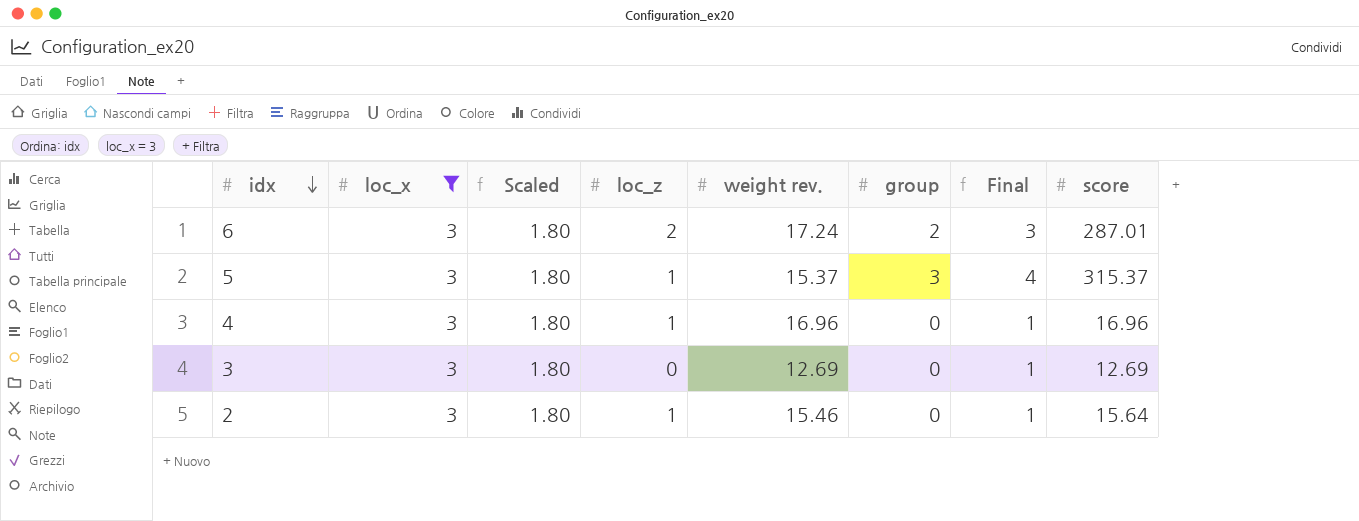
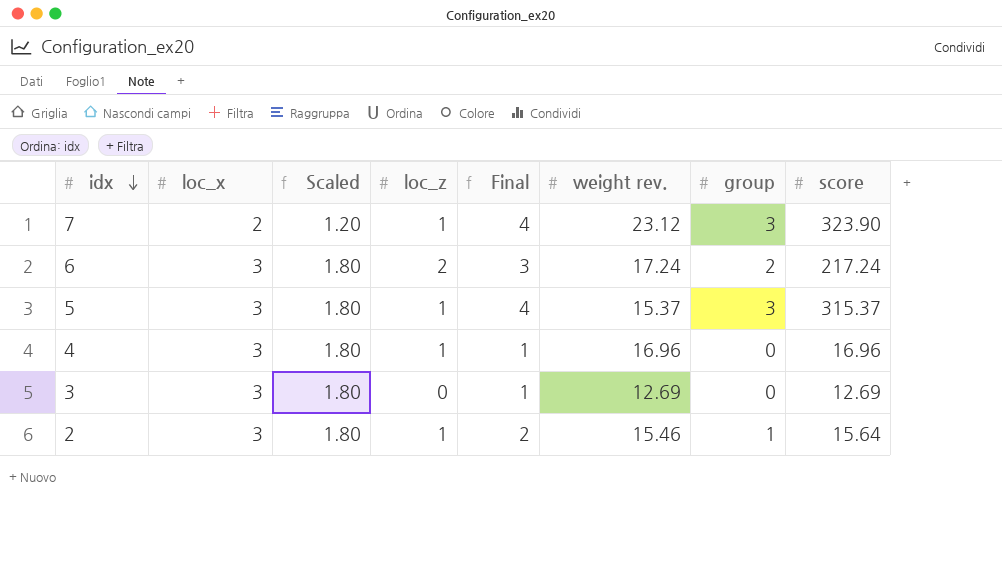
filter: loc_x = 3 -> none
column Final | position: 7 -> 5
6 | score: 287.01 -> 217.24
2 | Final: 1 -> 2
2 | group: 0 -> 1

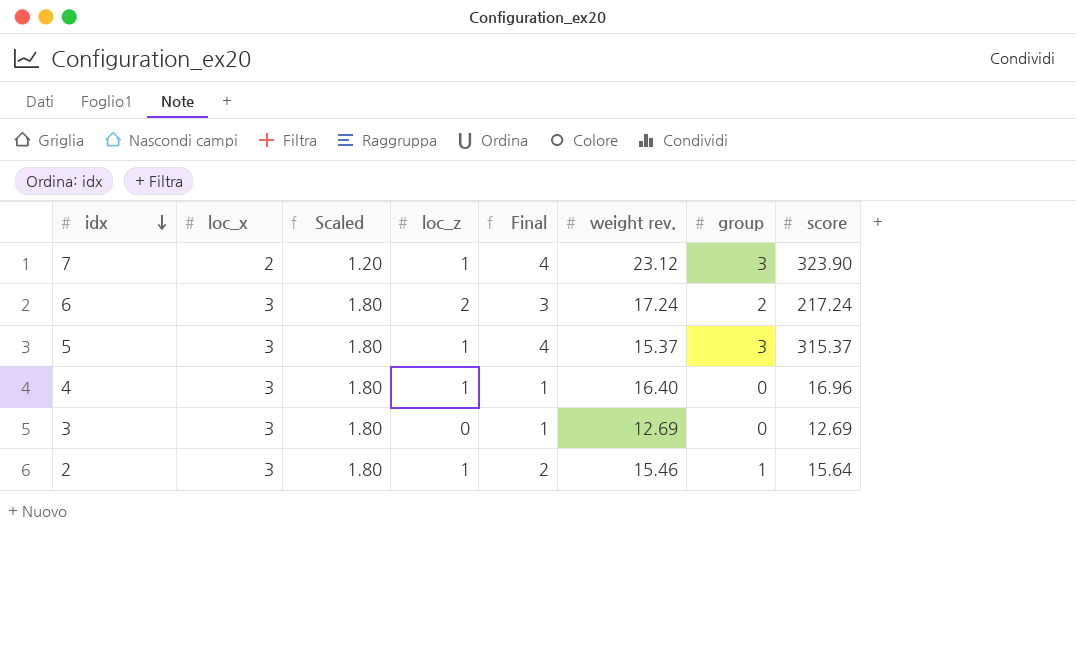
4 | weight rev.: 16.96 -> 16.40

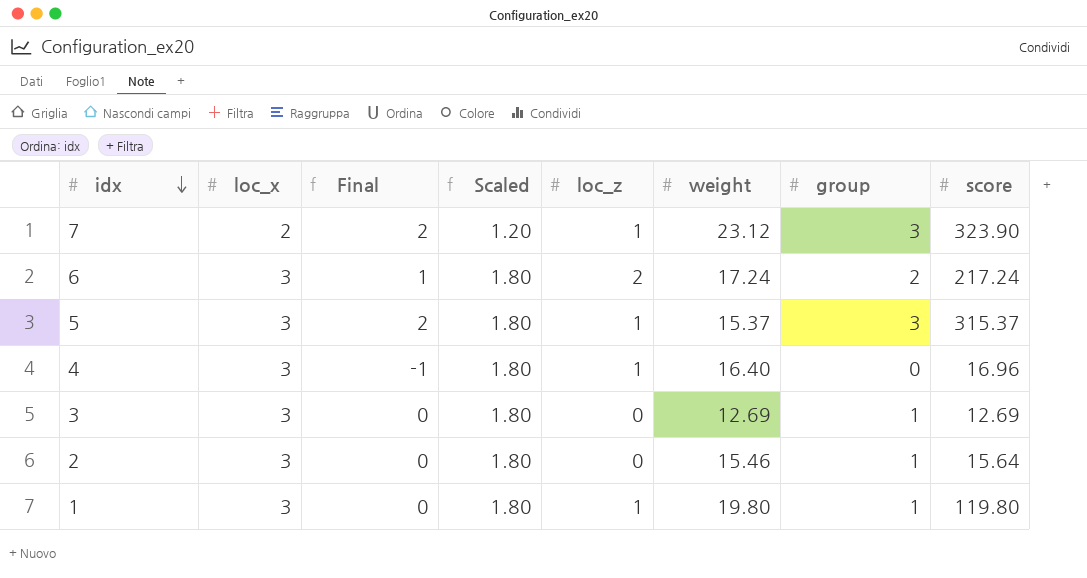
column Final | formula: [group] + 1 -> [group] - 1
column Final | position: 5 -> 3
column name: weight rev. -> weight
3 | group: 0 -> 1
2 | loc_z: 1 -> 0
row 1: none -> 3 | 0 | 1.80 | 1 | 19.80 | 1 | 119.80

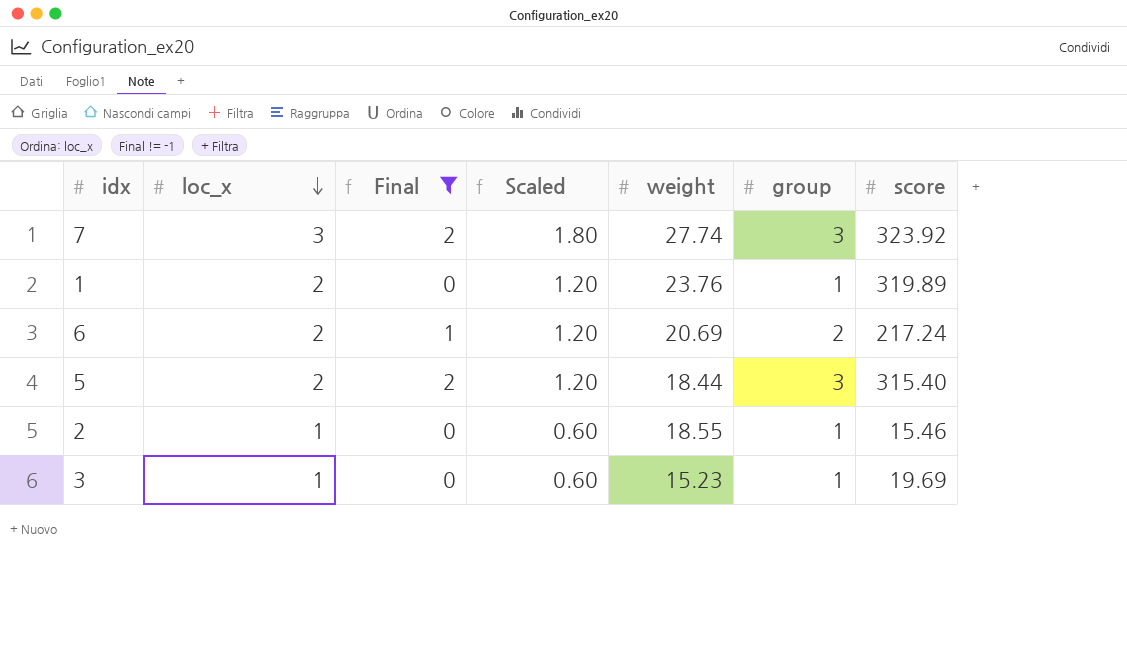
filter: none -> Final != -1
row order: idx descending -> loc_x descending
column loc_z | position: 5 -> none
7 | loc_x: 2 -> 3
7 | Scaled: 1.20 -> 1.80
7 | weight: 23.12 -> 27.74
7 | score: 323.90 -> 323.92
1 | loc_x: 3 -> 2
1 | Scaled: 1.80 -> 1.20
1 | weight: 19.80 -> 23.76
1 | score: 119.80 -> 319.89
6 | loc_x: 3 -> 2
6 | Scaled: 1.80 -> 1.20
6 | weight: 17.24 -> 20.69
5 | loc_x: 3 -> 2
5 | Scaled: 1.80 -> 1.20
5 | weight: 15.37 -> 18.44
5 | score: 315.37 -> 315.40
2 | loc_x: 3 -> 1
2 | Scaled: 1.80 -> 0.60
2 | weight: 15.46 -> 18.55
2 | score: 15.64 -> 15.46
3 | loc_x: 3 -> 1
3 | Scaled: 1.80 -> 0.60
3 | weight: 12.69 -> 15.23
3 | score: 12.69 -> 19.69

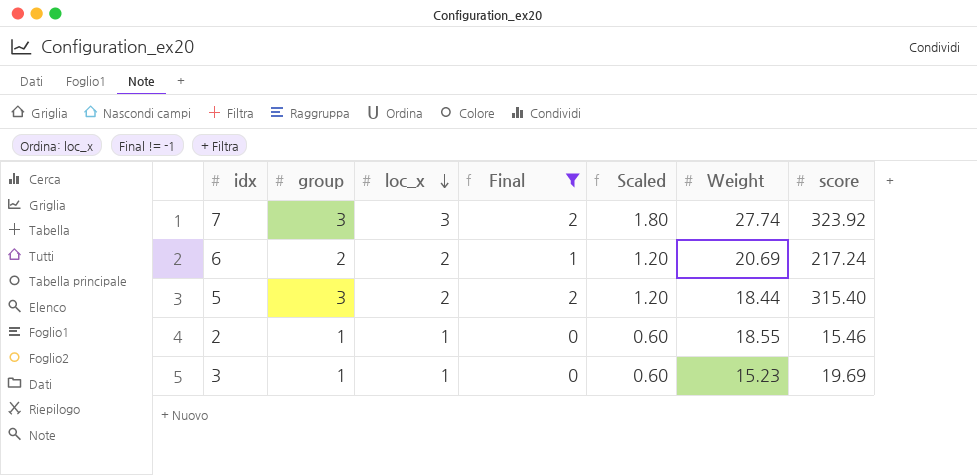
column group | position: 6 -> 2
column name: weight -> Weight
row 1: 2 | 0 | 1.20 | 23.76 | 1 | 319.89 -> none

